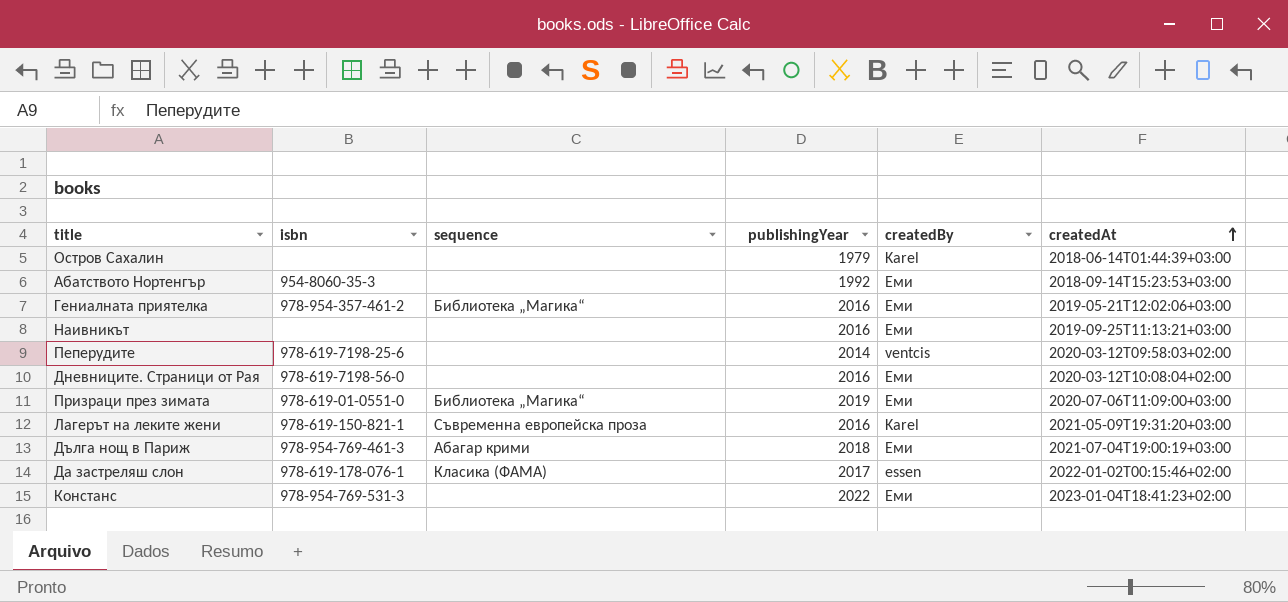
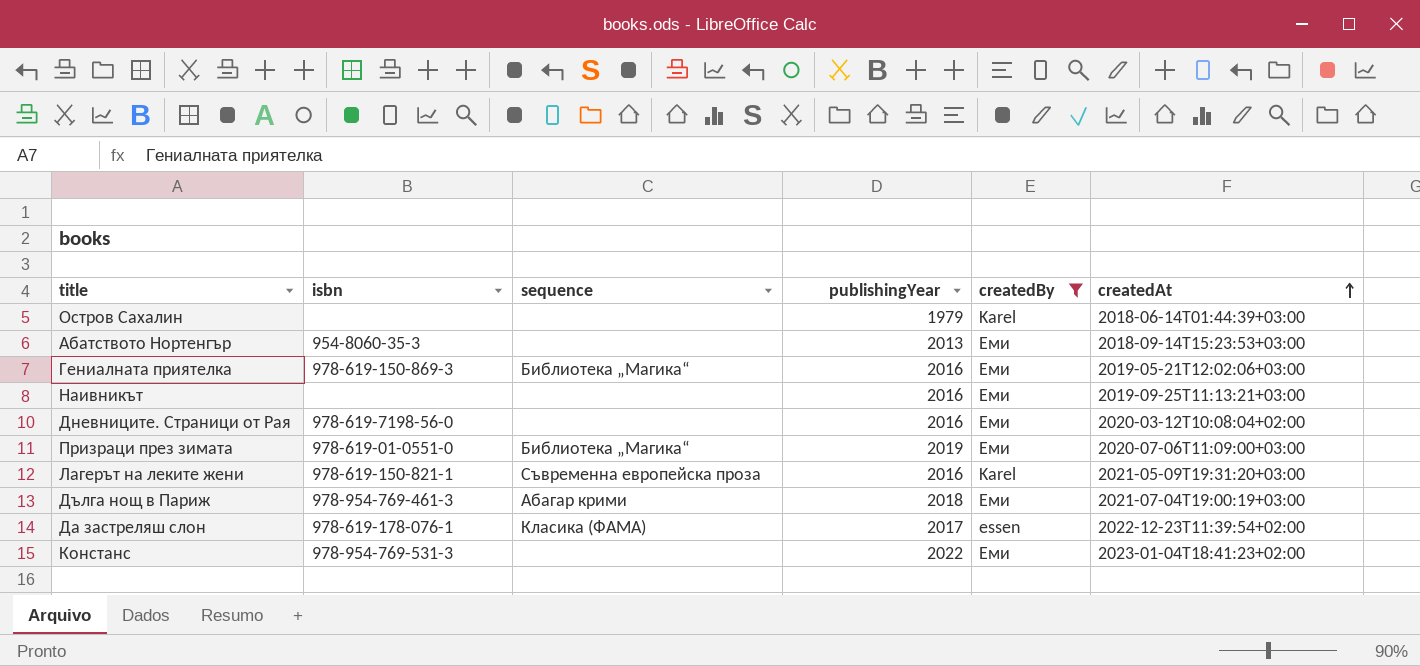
filter: none -> createdBy != ventcis
Абатството Нортенгър | publishingYear: 1992 -> 2013
Гениалната приятелка | isbn: 978-954-357-461-2 -> 978-619-150-869-3
Да застреляш слон | createdAt: 2022-01-02T00:15:46+02:00 -> 2022-12-23T11:39:54+02:00

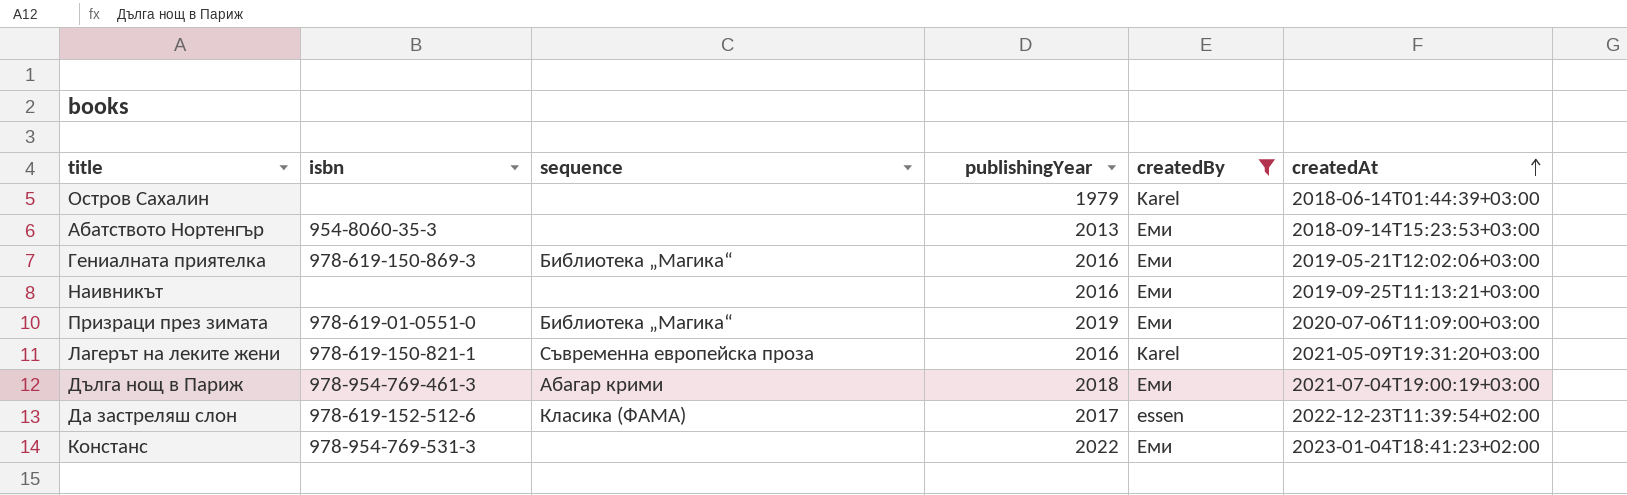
row Дневниците. Страници от Рая: 978-619-7198-56-0 | none | 2016 | Еми | 2020-03-12T10:08:04+02:00 -> none
Да застреляш слон | isbn: 978-619-178-076-1 -> 978-619-152-512-6

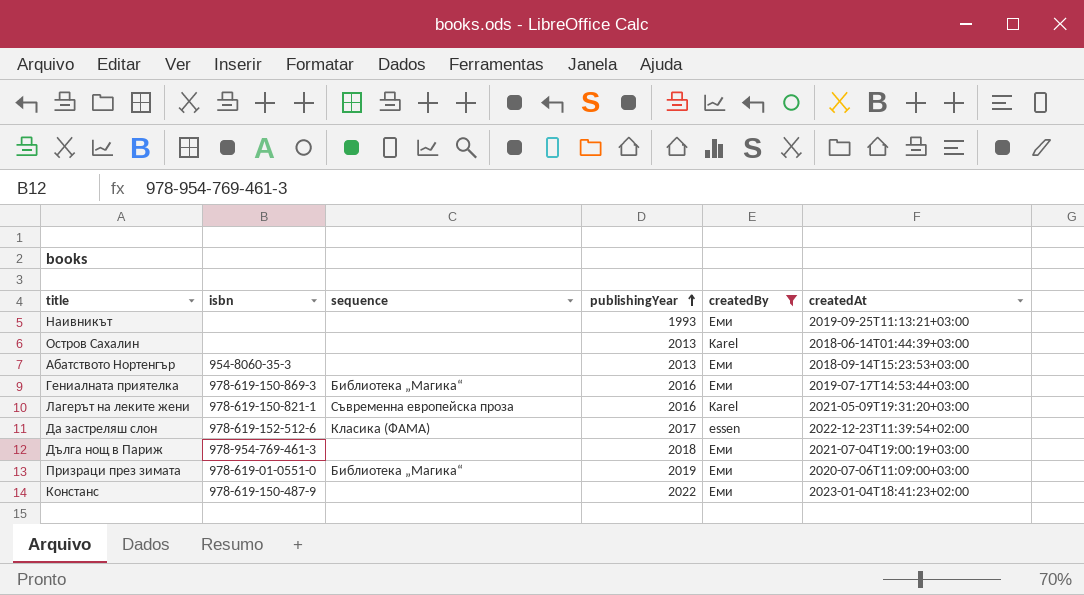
row order: createdAt ascending -> publishingYear ascending
Наивникът | publishingYear: 2016 -> 1993
Остров Сахалин | publishingYear: 1979 -> 2013
Гениалната приятелка | createdAt: 2019-05-21T12:02:06+03:00 -> 2019-07-17T14:53:44+03:00
Дълга нощ в Париж | sequence: Абагар крими -> none
Констанс | isbn: 978-954-769-531-3 -> 978-619-150-487-9

